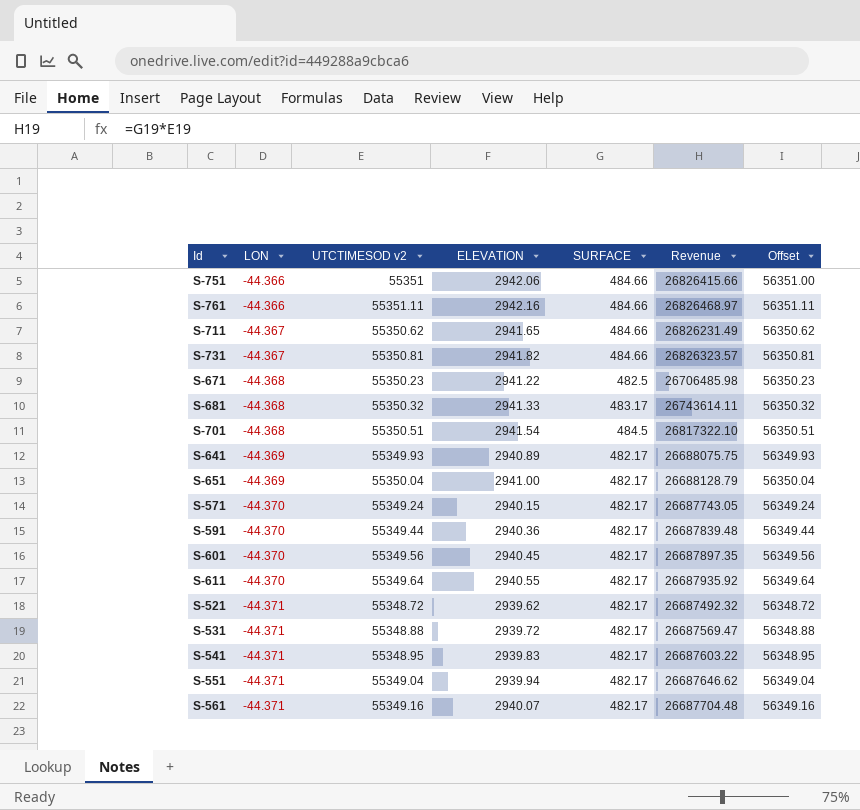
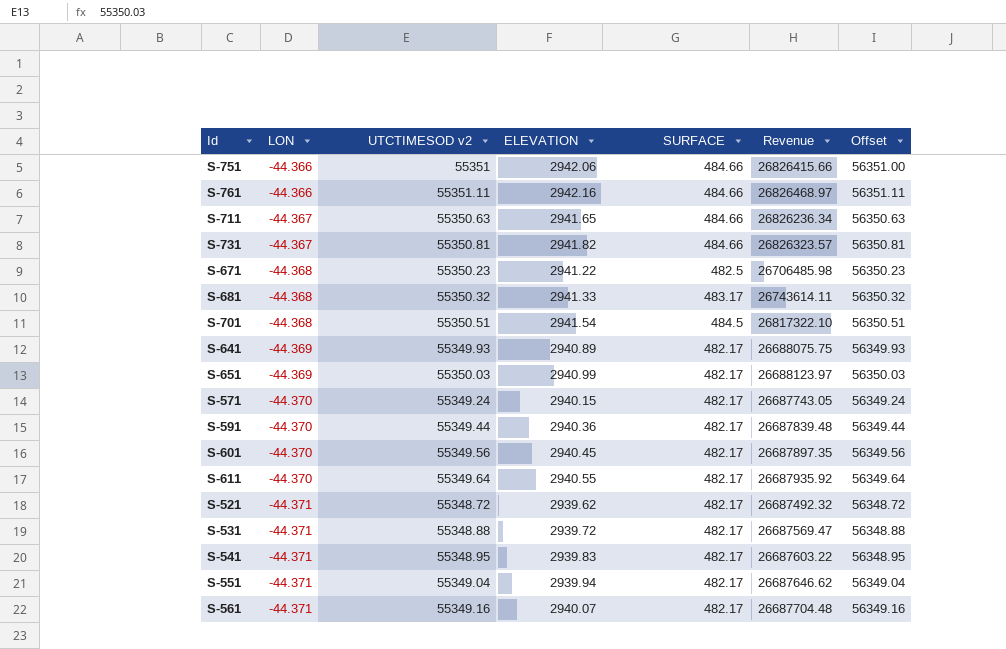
S-711 | UTCTIMESOD v2: 55350.62 -> 55350.63
S-711 | Revenue: 26826231.49 -> 26826236.34
S-711 | Offset: 56350.62 -> 56350.63
S-651 | UTCTIMESOD v2: 55350.04 -> 55350.03
S-651 | ELEVATION: 2941.00 -> 2940.99
S-651 | Revenue: 26688128.79 -> 26688123.97
S-651 | Offset: 56350.04 -> 56350.03

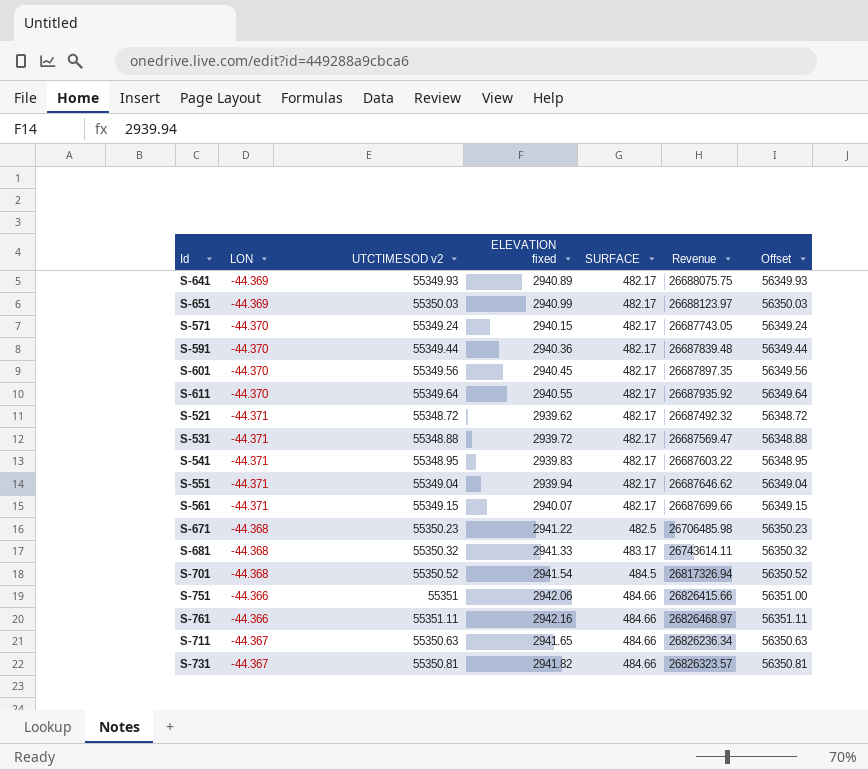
row order: LON descending -> SURFACE ascending
column name: ELEVATION -> ELEVATION fixed
S-561 | UTCTIMESOD v2: 55349.16 -> 55349.15
S-561 | Revenue: 26687704.48 -> 26687699.66
S-561 | Offset: 56349.16 -> 56349.15
S-701 | UTCTIMESOD v2: 55350.51 -> 55350.52
S-701 | Revenue: 26817322.10 -> 26817326.94
S-701 | Offset: 56350.51 -> 56350.52

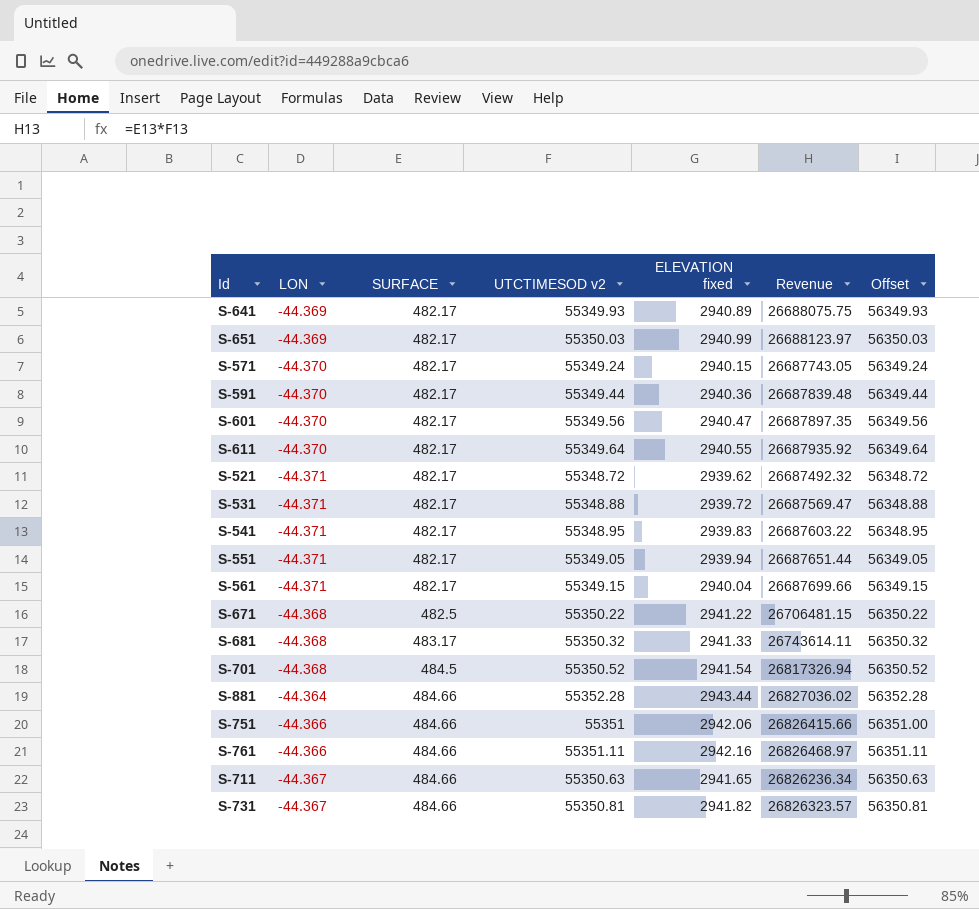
column SURFACE | position: 5 -> 3
S-601 | ELEVATION fixed: 2940.45 -> 2940.47
S-551 | UTCTIMESOD v2: 55349.04 -> 55349.05
S-551 | Revenue: 26687646.62 -> 26687651.44
S-551 | Offset: 56349.04 -> 56349.05
S-561 | ELEVATION fixed: 2940.07 -> 2940.04
S-671 | UTCTIMESOD v2: 55350.23 -> 55350.22
S-671 | Revenue: 26706485.98 -> 26706481.15
S-671 | Offset: 56350.23 -> 56350.22
row S-881: none -> -44.364 | 484.66 | 55352.28 | 2943.44 | 26827036.02 | 56352.28

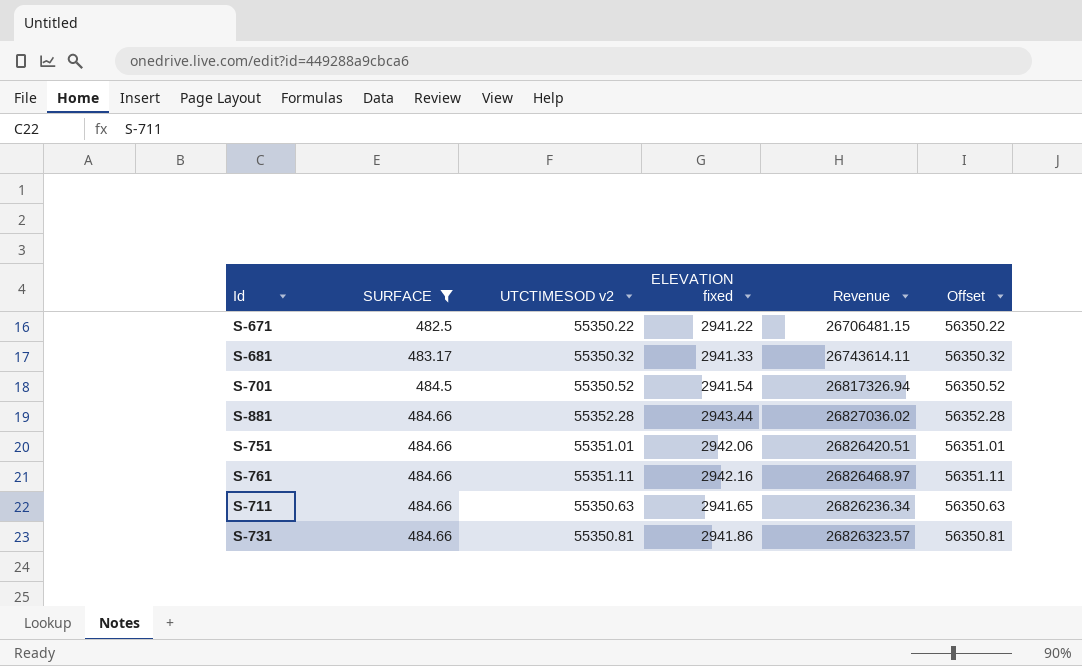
filter: none -> SURFACE != 482.17
column LON | position: 2 -> none
S-751 | UTCTIMESOD v2: 55351 -> 55351.01
S-751 | Revenue: 26826415.66 -> 26826420.51
S-751 | Offset: 56351.00 -> 56351.01
S-731 | ELEVATION fixed: 2941.82 -> 2941.86

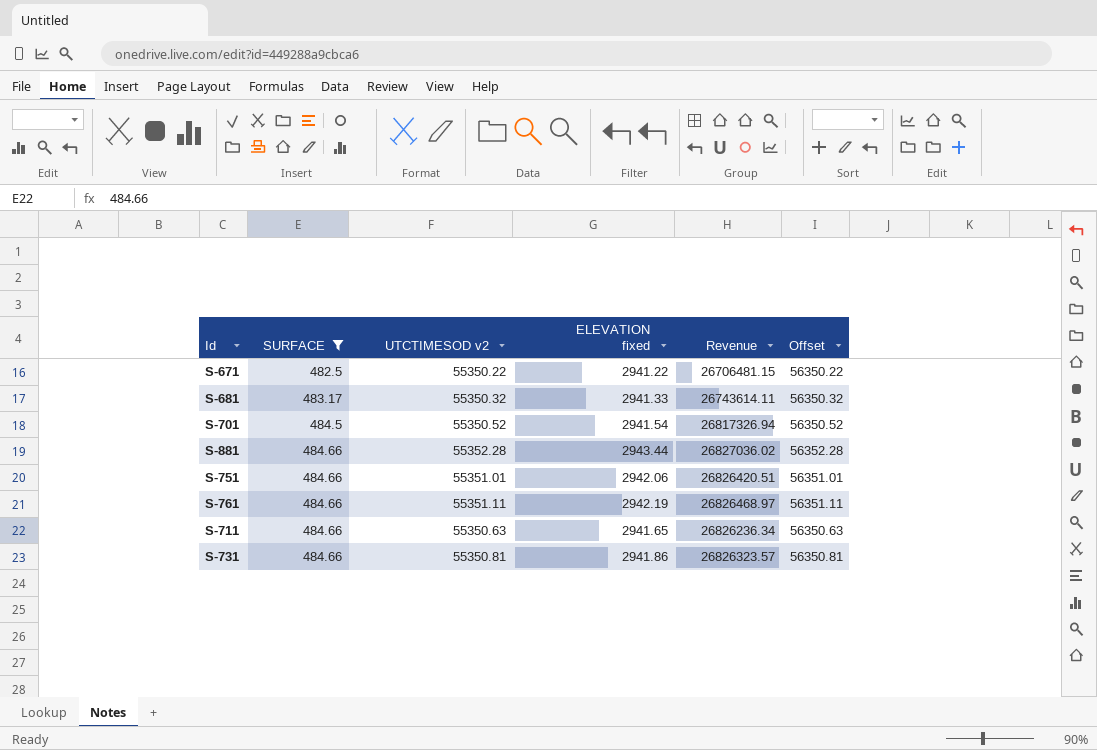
S-761 | ELEVATION fixed: 2942.16 -> 2942.19

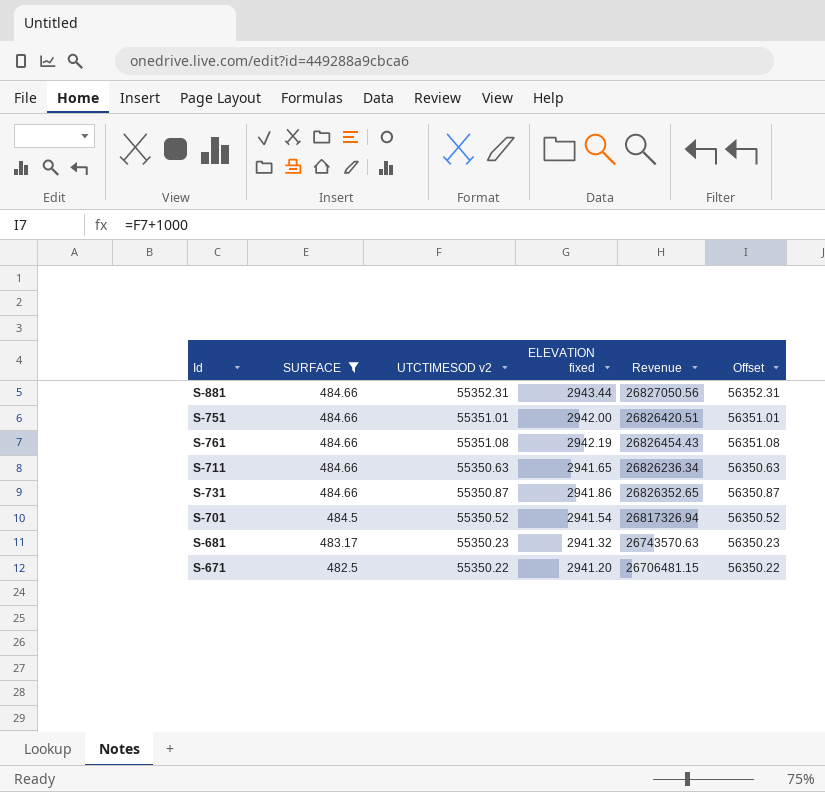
row order: SURFACE ascending -> SURFACE descending
S-881 | UTCTIMESOD v2: 55352.28 -> 55352.31
S-881 | Revenue: 26827036.02 -> 26827050.56
S-881 | Offset: 56352.28 -> 56352.31
S-751 | ELEVATION fixed: 2942.06 -> 2942.00
S-761 | UTCTIMESOD v2: 55351.11 -> 55351.08
S-761 | Revenue: 26826468.97 -> 26826454.43
S-761 | Offset: 56351.11 -> 56351.08
S-731 | UTCTIMESOD v2: 55350.81 -> 55350.87
S-731 | Revenue: 26826323.57 -> 26826352.65
S-731 | Offset: 56350.81 -> 56350.87
S-681 | UTCTIMESOD v2: 55350.32 -> 55350.23
S-681 | ELEVATION fixed: 2941.33 -> 2941.32
S-681 | Revenue: 26743614.11 -> 26743570.63
S-681 | Offset: 56350.32 -> 56350.23
S-671 | ELEVATION fixed: 2941.22 -> 2941.20

